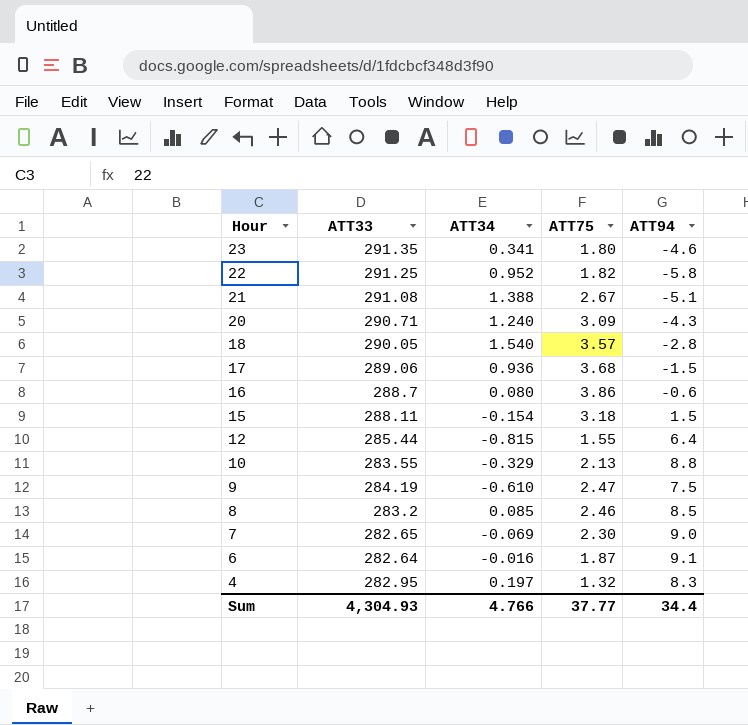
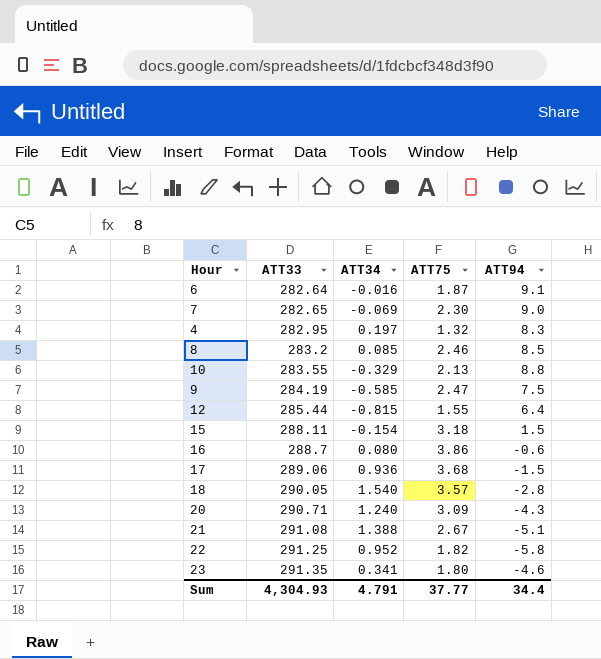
row order: Hour descending -> ATT33 ascending
9 | ATT34: -0.610 -> -0.585
Sum | ATT34: 4.766 -> 4.791

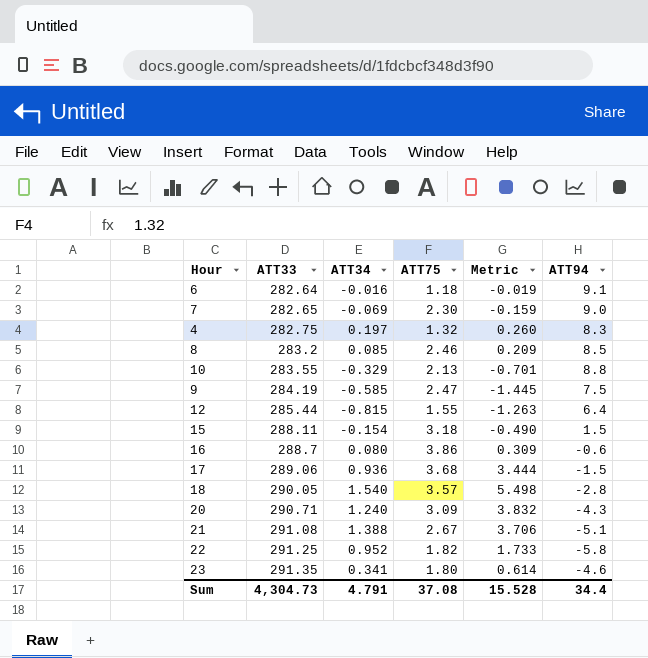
column Metric | formula: none -> [ATT34] * [ATT75]
6 | ATT75: 1.87 -> 1.18
4 | ATT33: 282.95 -> 282.75
Sum | ATT33: 4,304.93 -> 4,304.73
Sum | ATT75: 37.77 -> 37.08

